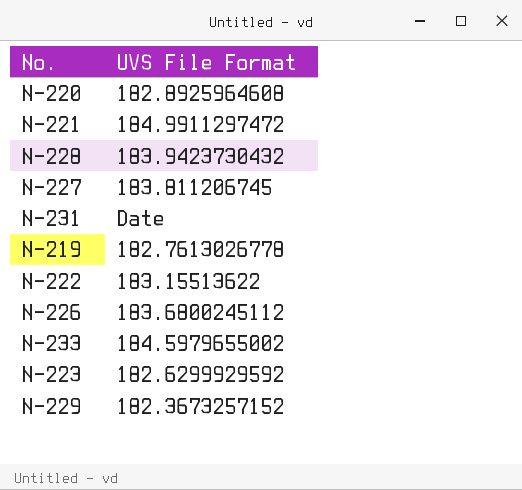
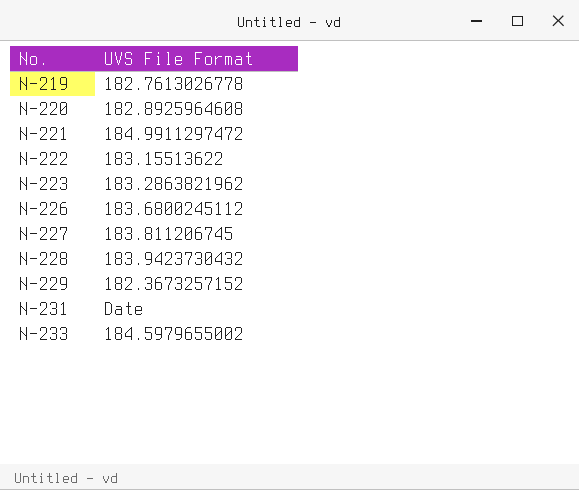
row order: none -> No. ascending
N-223 | UVS File Format: 182.6299929592 -> 183.2863821962

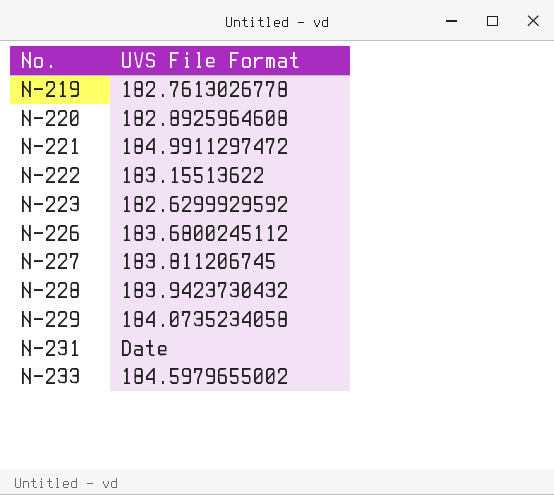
N-223 | UVS File Format: 183.2863821962 -> 182.6299929592
N-229 | UVS File Format: 182.3673257152 -> 184.0735234058

